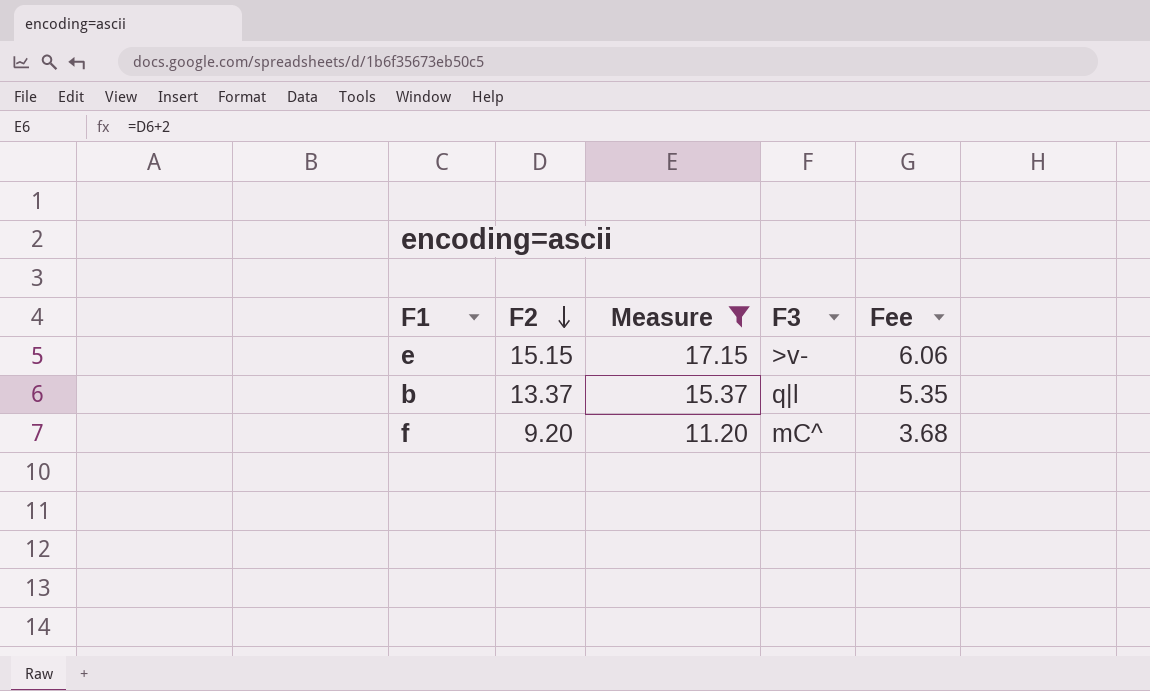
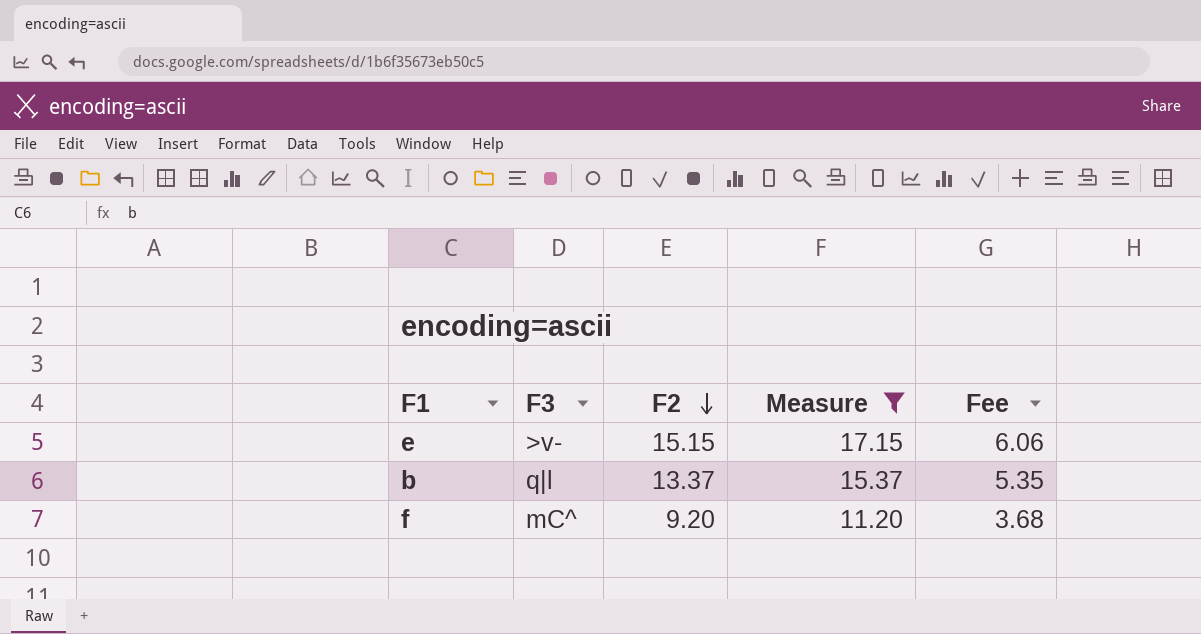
column F3 | position: 4 -> 2

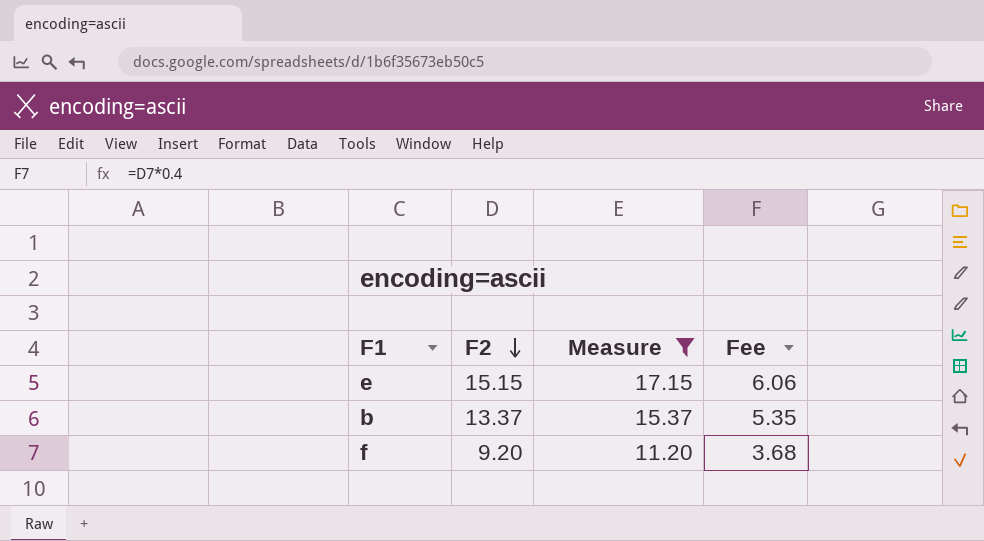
column F3 | position: 2 -> none

